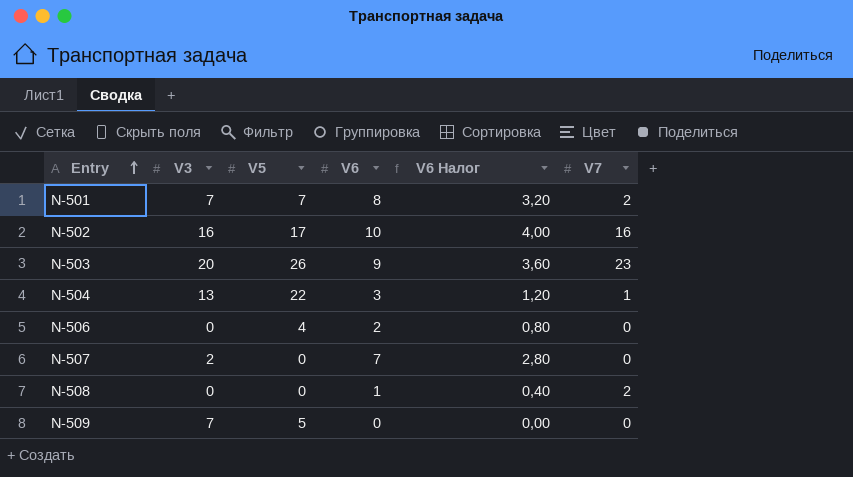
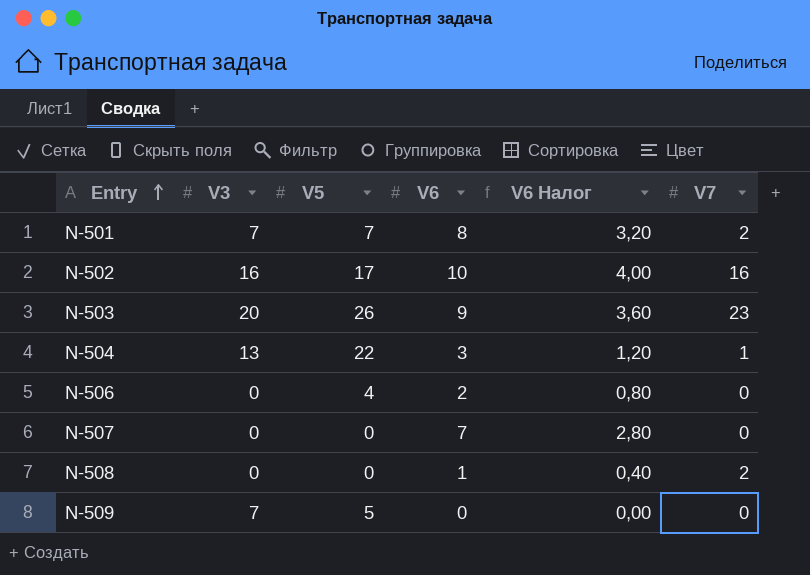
N-507 | V3: 2 -> 0

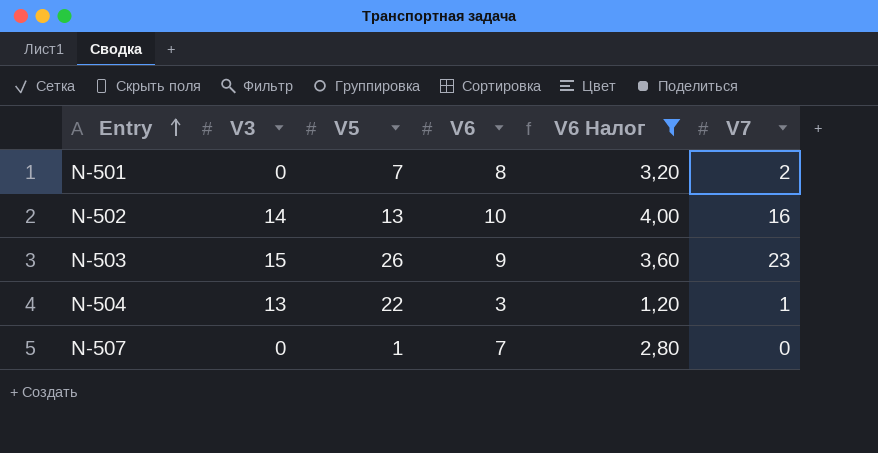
filter: none -> V6 Налог >= 1,20
N-501 | V3: 7 -> 0
N-502 | V3: 16 -> 14
N-502 | V5: 17 -> 13
N-503 | V3: 20 -> 15
N-507 | V5: 0 -> 1

